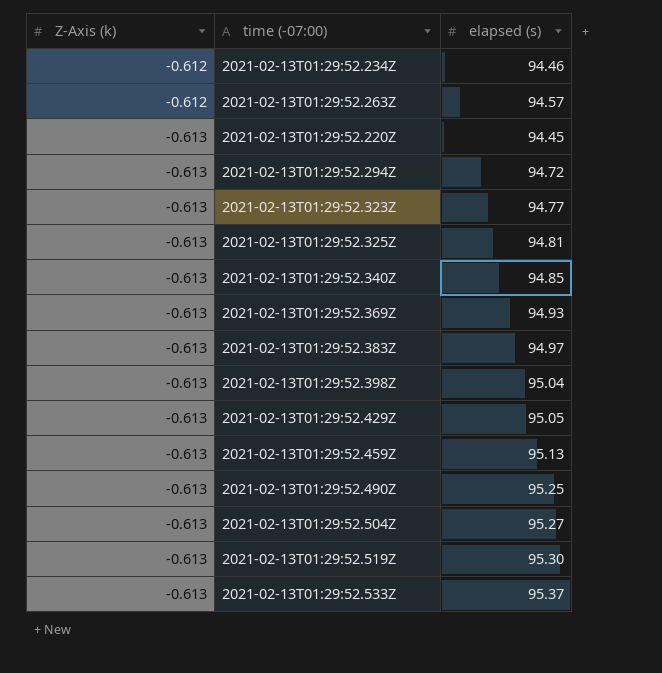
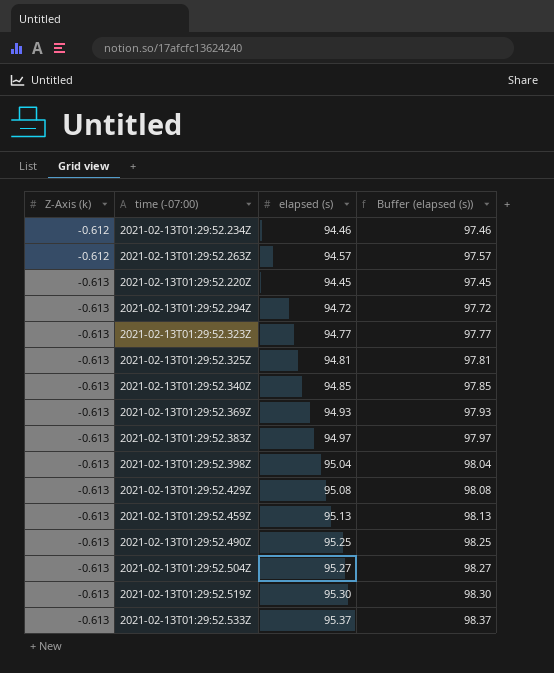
column Buffer (elapsed (s)) | formula: none -> [elapsed (s)] + 3
2021-02-13T01:29:52.429Z | elapsed (s): 95.05 -> 95.08

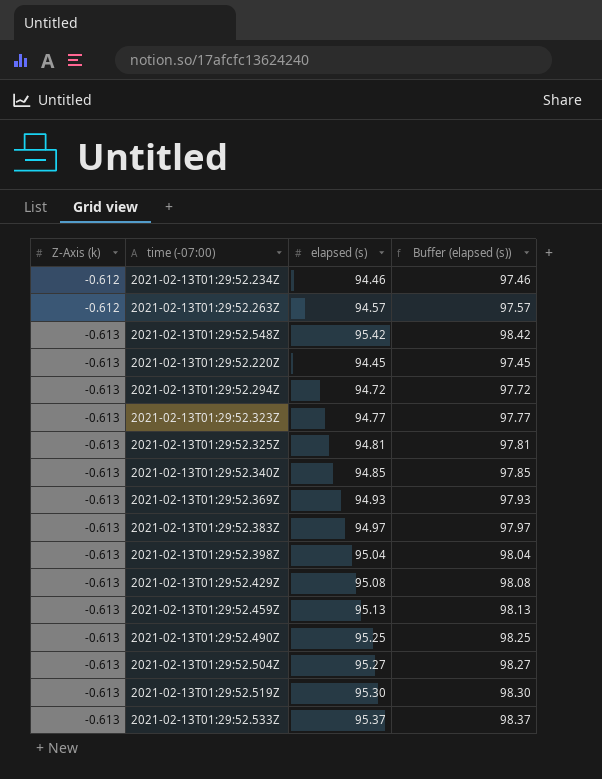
row 2021-02-13T01:29:52.548Z: none -> -0.613 | 95.42 | 98.42

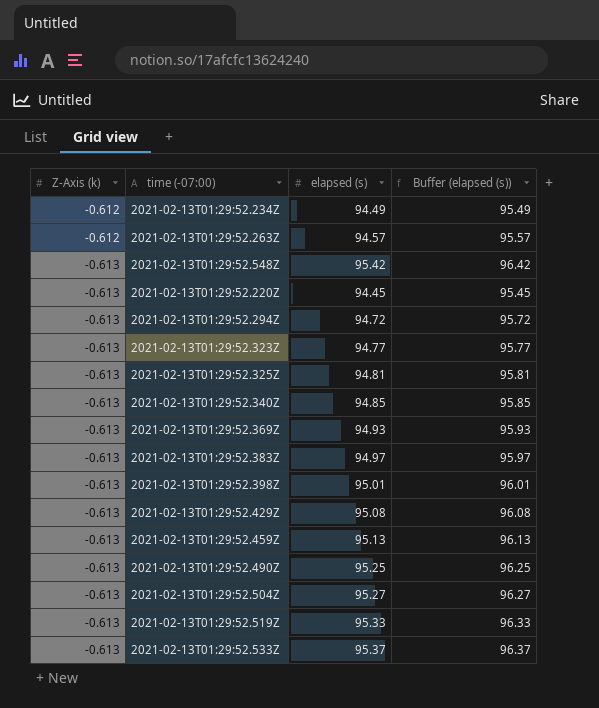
column Buffer (elapsed (s)) | formula: [elapsed (s)] + 3 -> [elapsed (s)] + 1
2021-02-13T01:29:52.234Z | elapsed (s): 94.46 -> 94.49
2021-02-13T01:29:52.398Z | elapsed (s): 95.04 -> 95.01
2021-02-13T01:29:52.519Z | elapsed (s): 95.30 -> 95.33

